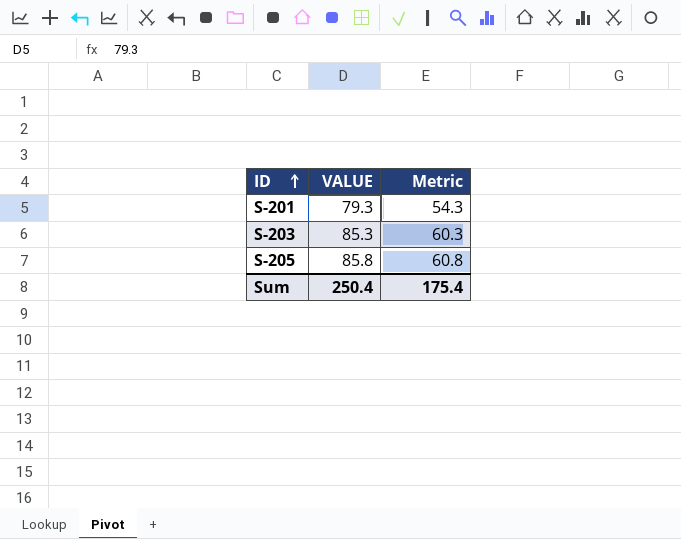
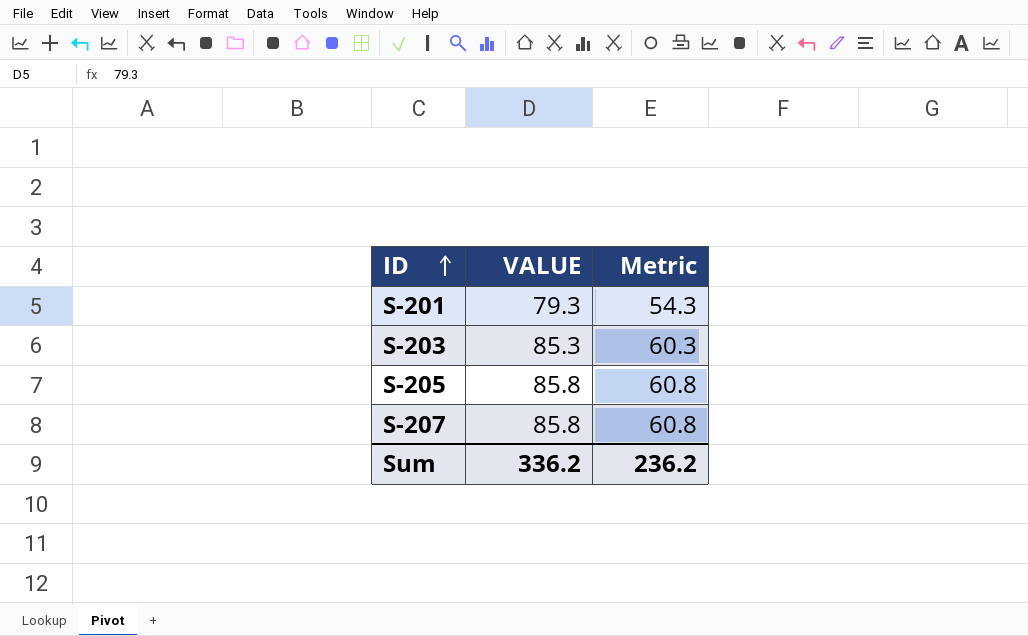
row S-207: none -> 85.8 | 60.8
Sum | VALUE: 250.4 -> 336.2
Sum | Metric: 175.4 -> 236.2

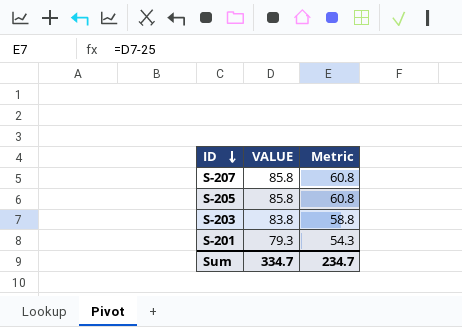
row order: ID ascending -> ID descending
S-203 | VALUE: 85.3 -> 83.8
S-203 | Metric: 60.3 -> 58.8
Sum | VALUE: 336.2 -> 334.7
Sum | Metric: 236.2 -> 234.7

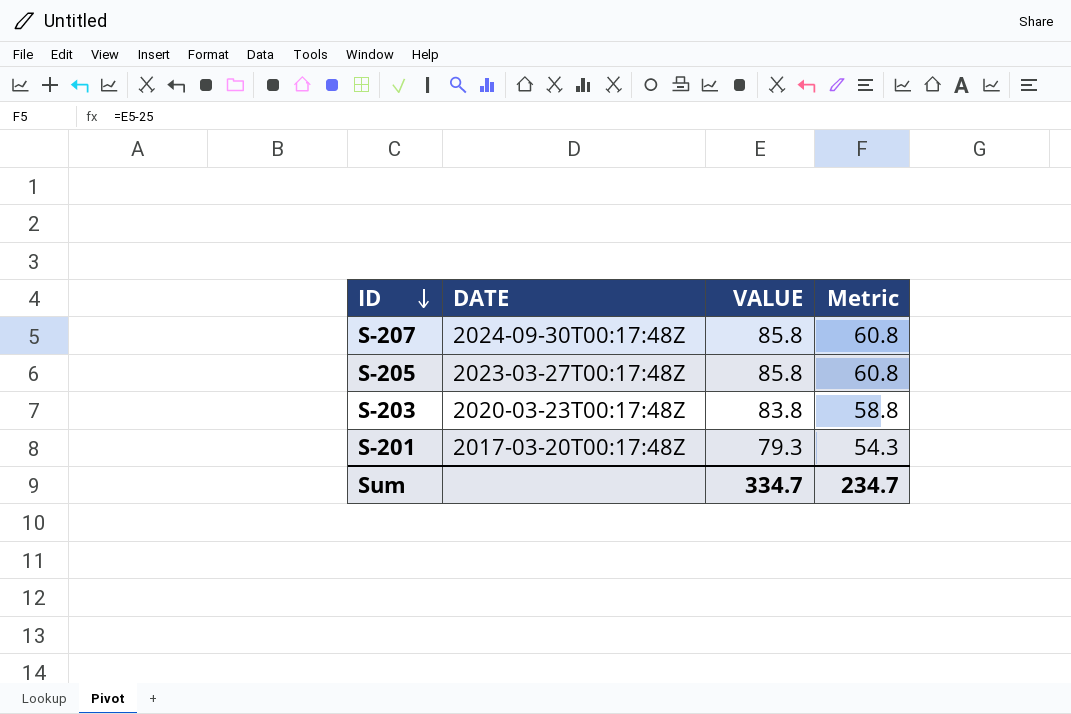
column DATE | position: none -> 2

